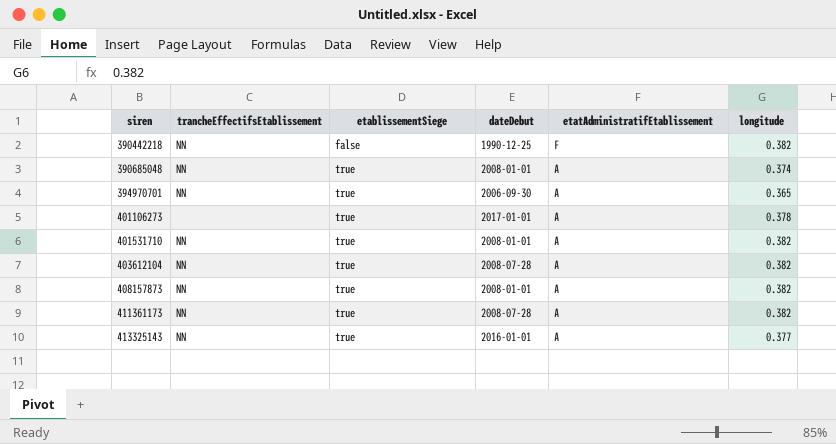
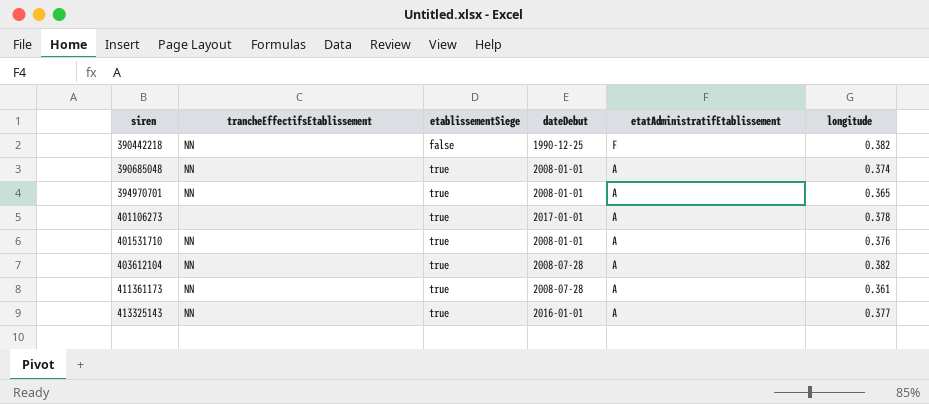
row 408157873: NN | true | 2008-01-01 | A | 0.382 -> none
394970701 | dateDebut: 2006-09-30 -> 2008-01-01
401531710 | longitude: 0.382 -> 0.376
411361173 | longitude: 0.382 -> 0.361

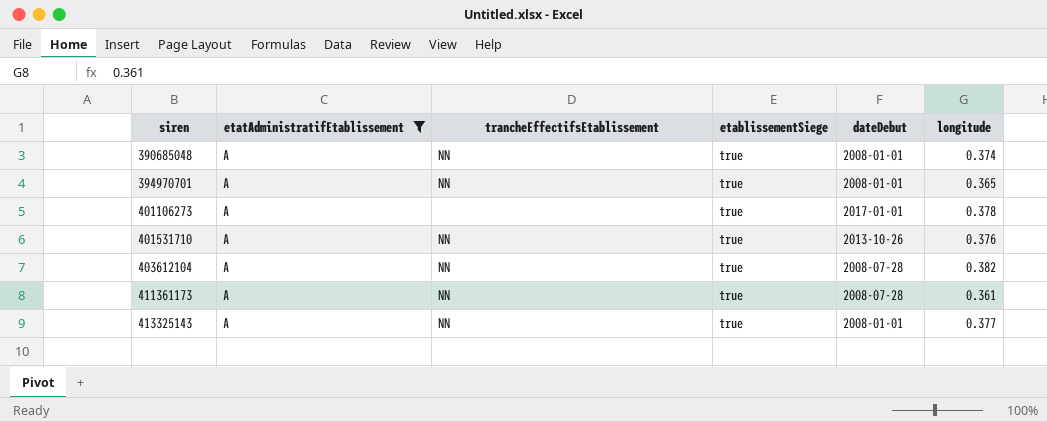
filter: none -> etatAdministratifEtablissement = A
column etatAdministratifEtablissement | position: 5 -> 2
401531710 | dateDebut: 2008-01-01 -> 2013-10-26
413325143 | dateDebut: 2016-01-01 -> 2008-01-01

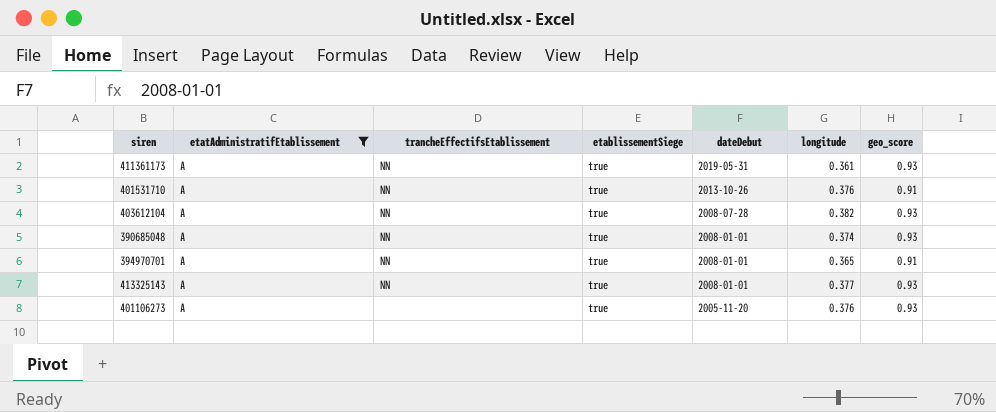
row order: siren ascending -> dateDebut descending
column geo_score | position: none -> 7
411361173 | dateDebut: 2008-07-28 -> 2019-05-31
401106273 | dateDebut: 2017-01-01 -> 2005-11-20
401106273 | longitude: 0.378 -> 0.376

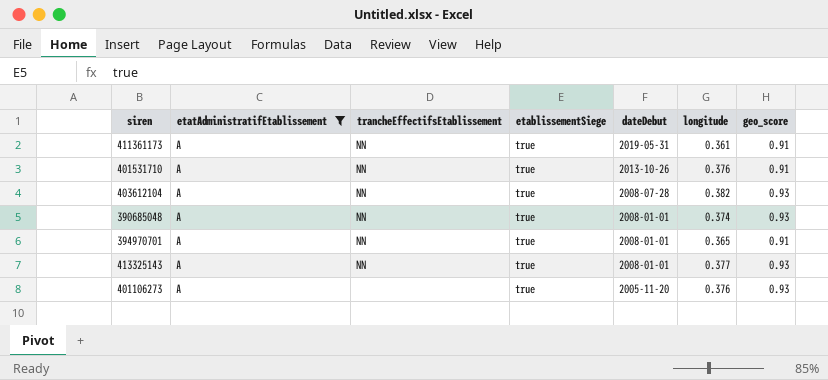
411361173 | geo_score: 0.93 -> 0.91

